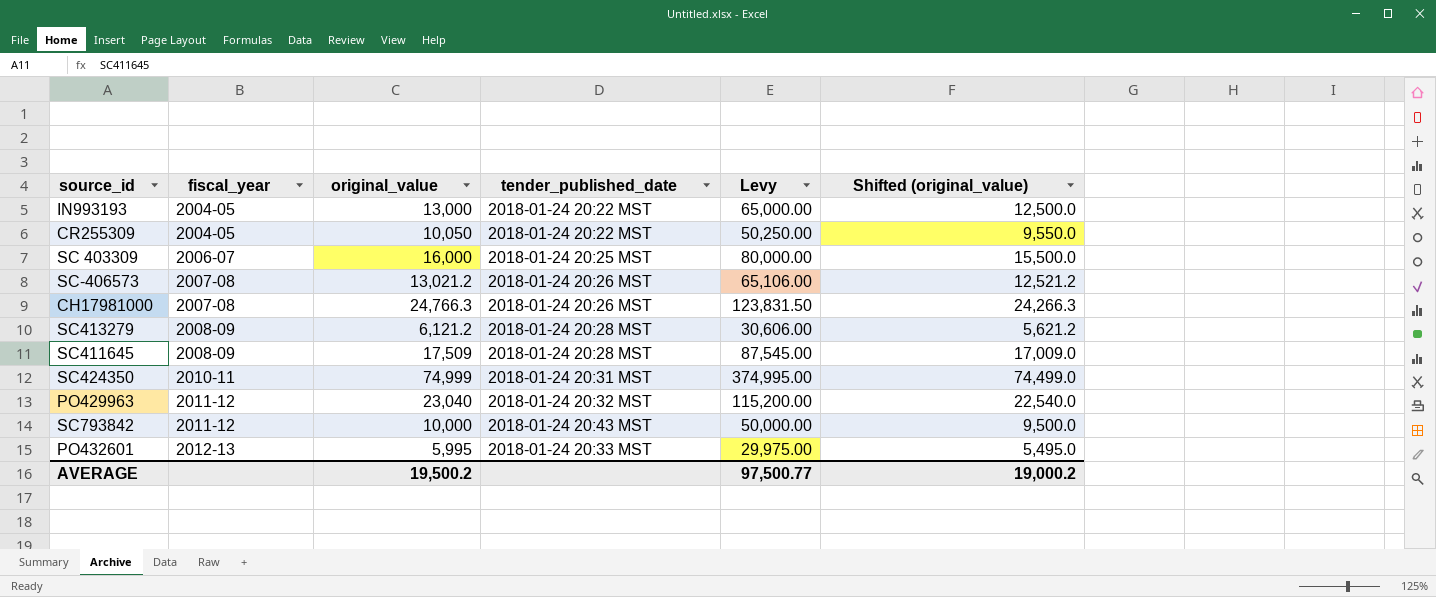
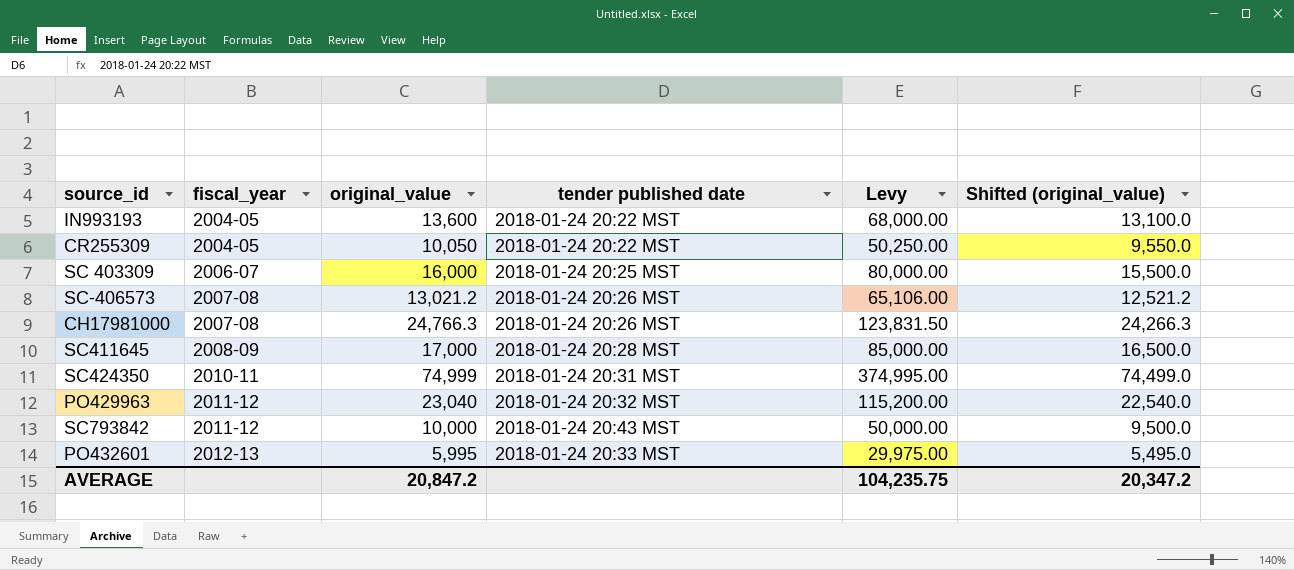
column name: tender_published_date -> tender published date
row SC413279: 2008-09 | 6,121.2 | 2018-01-24 20:28 MST | 30,606.00 | 5,621.2 -> none
IN993193 | original_value: 13,000 -> 13,600
IN993193 | Levy: 65,000.00 -> 68,000.00
IN993193 | Shifted (original_value): 12,500.0 -> 13,100.0
SC411645 | original_value: 17,509 -> 17,000
SC411645 | Levy: 87,545.00 -> 85,000.00
SC411645 | Shifted (original_value): 17,009.0 -> 16,500.0
AVERAGE | original_value: 19,500.2 -> 20,847.2
AVERAGE | Levy: 97,500.77 -> 104,235.75
AVERAGE | Shifted (original_value): 19,000.2 -> 20,347.2

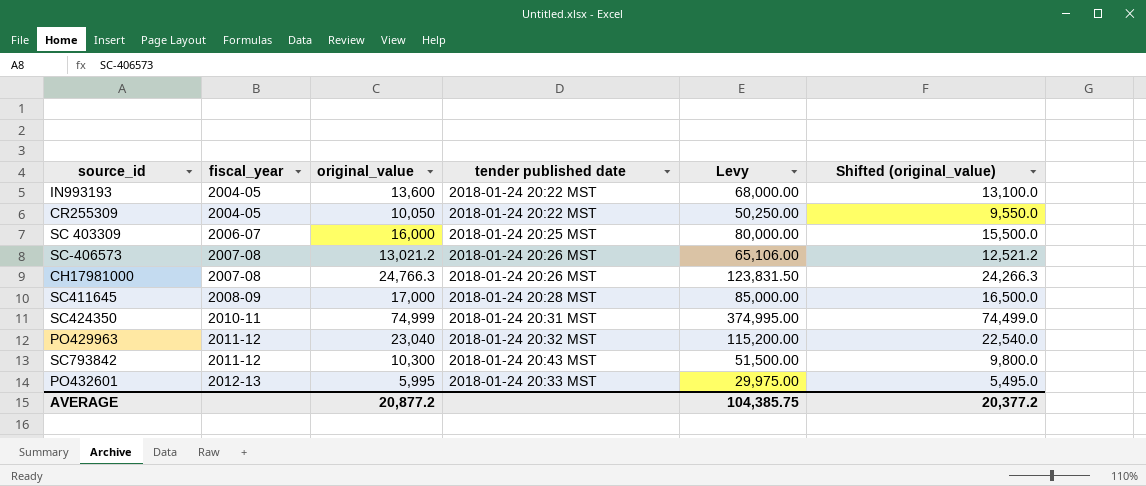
SC793842 | original_value: 10,000 -> 10,300
SC793842 | Levy: 50,000.00 -> 51,500.00
SC793842 | Shifted (original_value): 9,500.0 -> 9,800.0
AVERAGE | original_value: 20,847.2 -> 20,877.2
AVERAGE | Levy: 104,235.75 -> 104,385.75
AVERAGE | Shifted (original_value): 20,347.2 -> 20,377.2

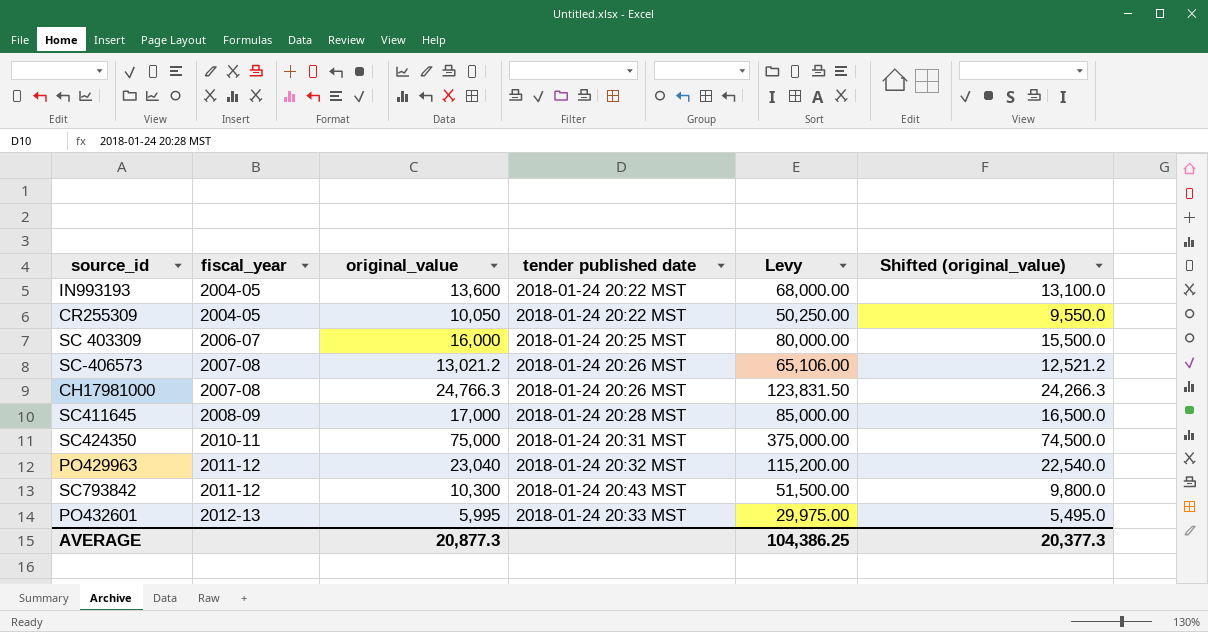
SC424350 | original_value: 74,999 -> 75,000
SC424350 | Levy: 374,995.00 -> 375,000.00
SC424350 | Shifted (original_value): 74,499.0 -> 74,500.0
AVERAGE | original_value: 20,877.2 -> 20,877.3
AVERAGE | Levy: 104,385.75 -> 104,386.25
AVERAGE | Shifted (original_value): 20,377.2 -> 20,377.3

